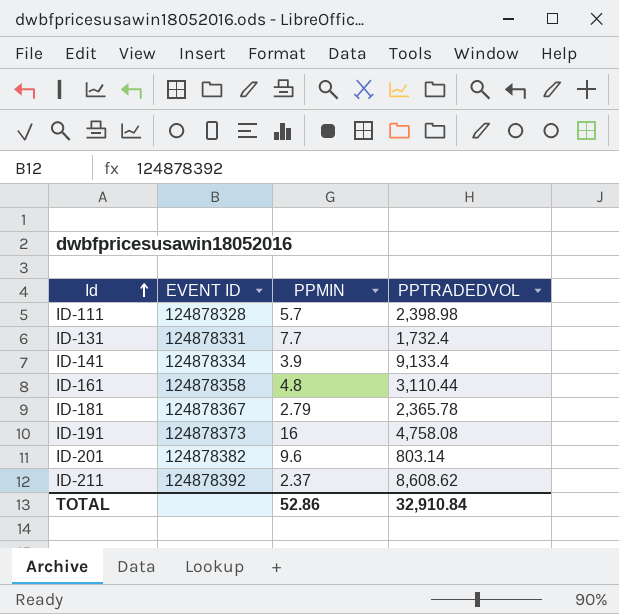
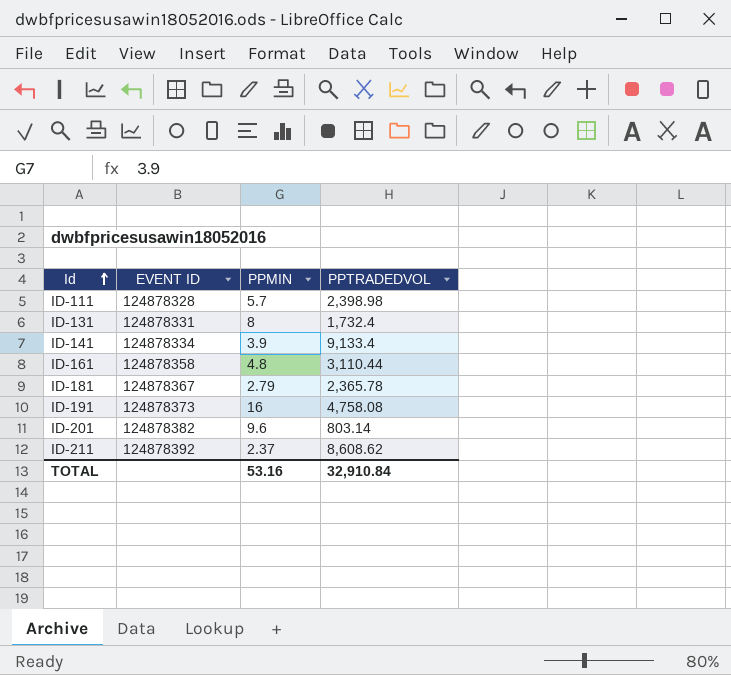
ID-131 | PPMIN: 7.7 -> 8
TOTAL | PPMIN: 52.86 -> 53.16

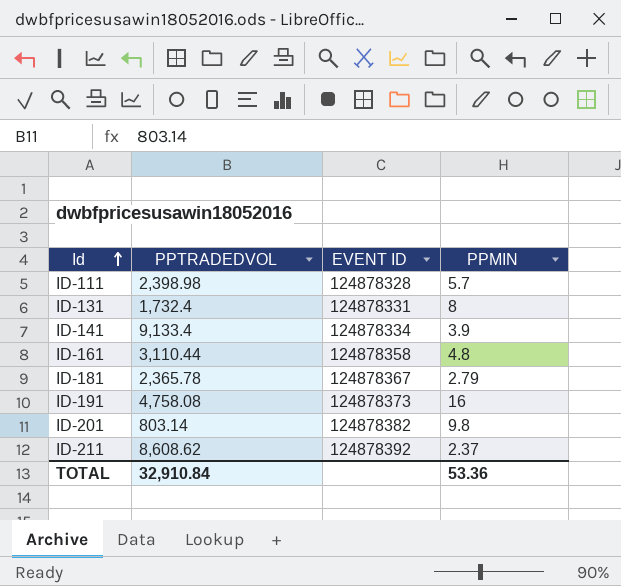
column PPTRADEDVOL | position: 4 -> 2
ID-201 | PPMIN: 9.6 -> 9.8
TOTAL | PPMIN: 53.16 -> 53.36

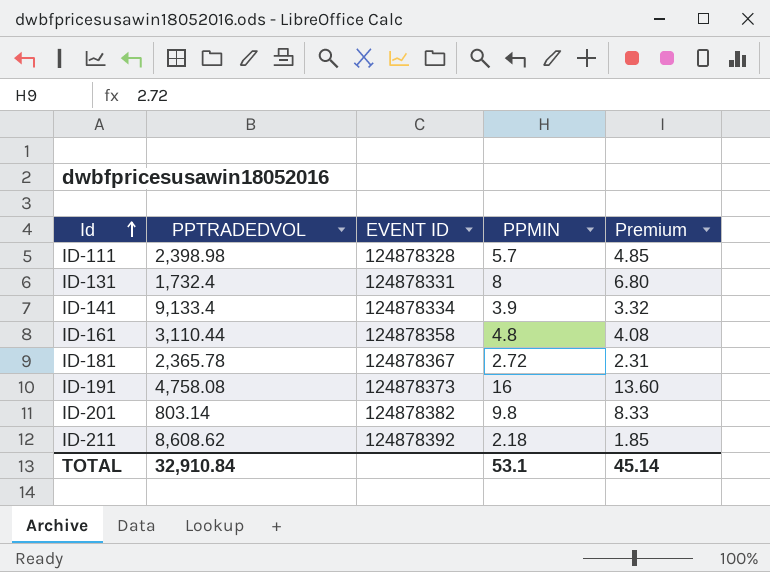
column Premium | formula: none -> [PPMIN] * 0.85
ID-181 | PPMIN: 2.79 -> 2.72
ID-211 | PPMIN: 2.37 -> 2.18
TOTAL | PPMIN: 53.36 -> 53.1

